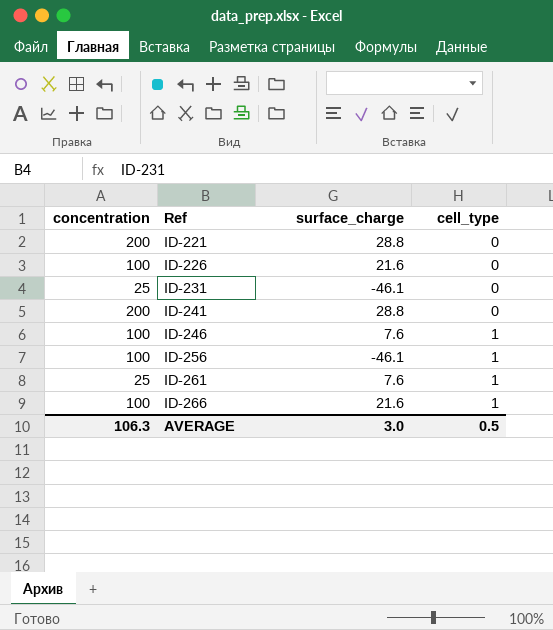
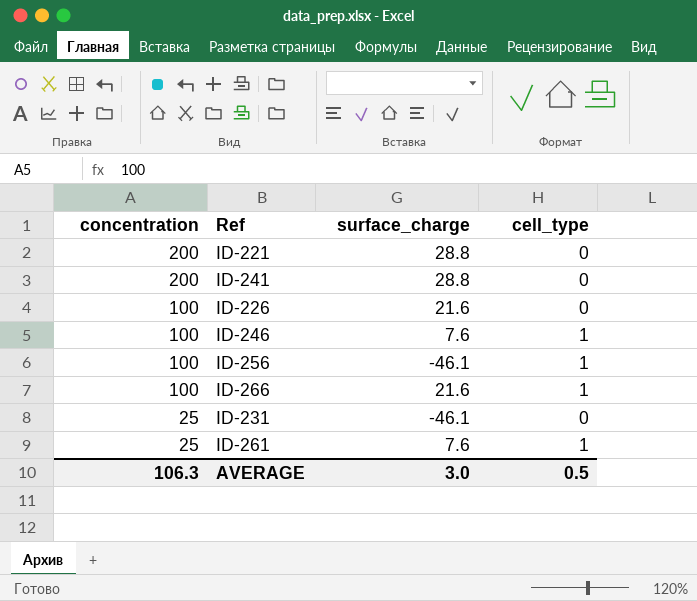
row order: Ref ascending -> concentration descending

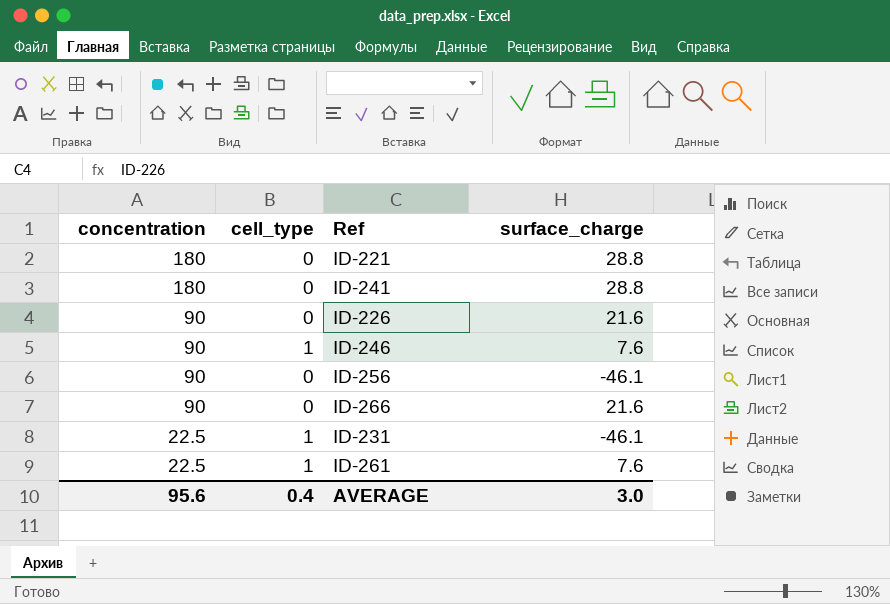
column cell_type | position: 4 -> 2
ID-221 | concentration: 200 -> 180
ID-241 | concentration: 200 -> 180
ID-226 | concentration: 100 -> 90
ID-246 | concentration: 100 -> 90
ID-256 | concentration: 100 -> 90
ID-256 | cell_type: 1 -> 0
ID-266 | concentration: 100 -> 90
ID-266 | cell_type: 1 -> 0
ID-231 | concentration: 25 -> 22.5
ID-231 | cell_type: 0 -> 1
ID-261 | concentration: 25 -> 22.5
AVERAGE | concentration: 106.3 -> 95.6
AVERAGE | cell_type: 0.5 -> 0.4

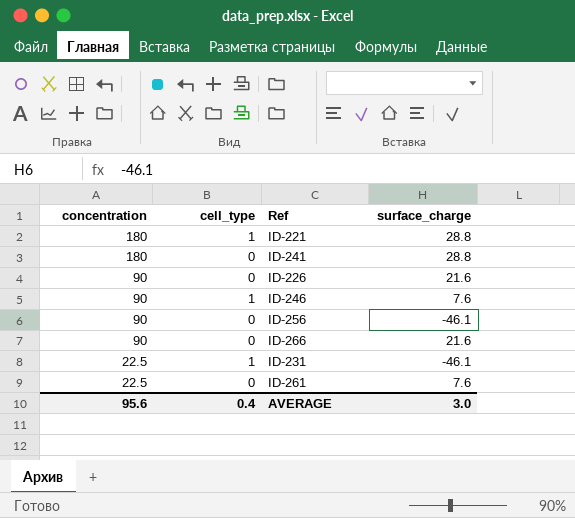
ID-221 | cell_type: 0 -> 1
ID-261 | cell_type: 1 -> 0

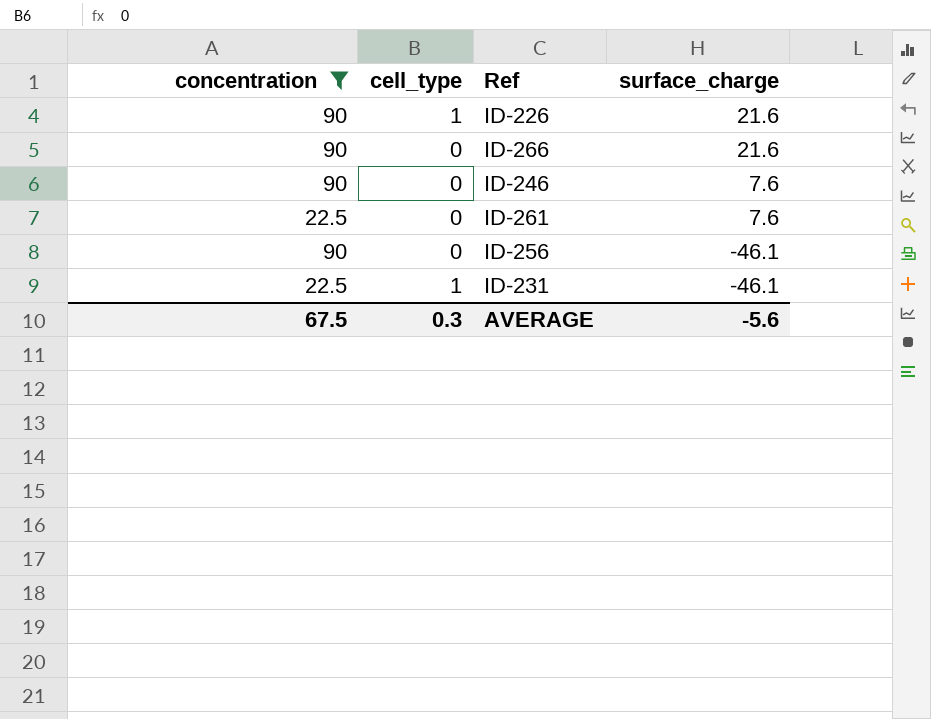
filter: none -> concentration != 180
row order: concentration descending -> surface_charge descending
ID-226 | cell_type: 0 -> 1
ID-246 | cell_type: 1 -> 0
AVERAGE | concentration: 95.6 -> 67.5
AVERAGE | cell_type: 0.4 -> 0.3
AVERAGE | surface_charge: 3.0 -> -5.6

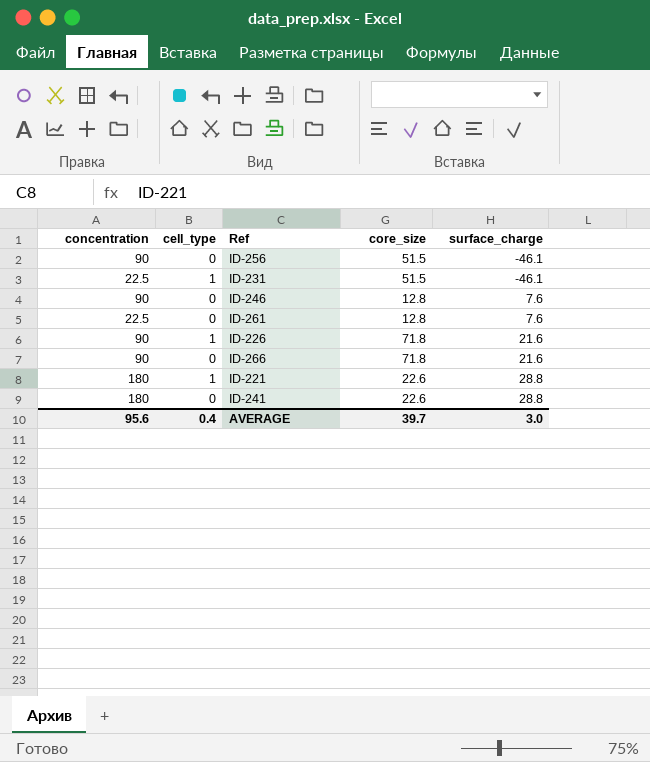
filter: concentration != 180 -> none
row order: surface_charge descending -> surface_charge ascending
column core_size | position: none -> 4
AVERAGE | concentration: 67.5 -> 95.6
AVERAGE | cell_type: 0.3 -> 0.4
AVERAGE | surface_charge: -5.6 -> 3.0

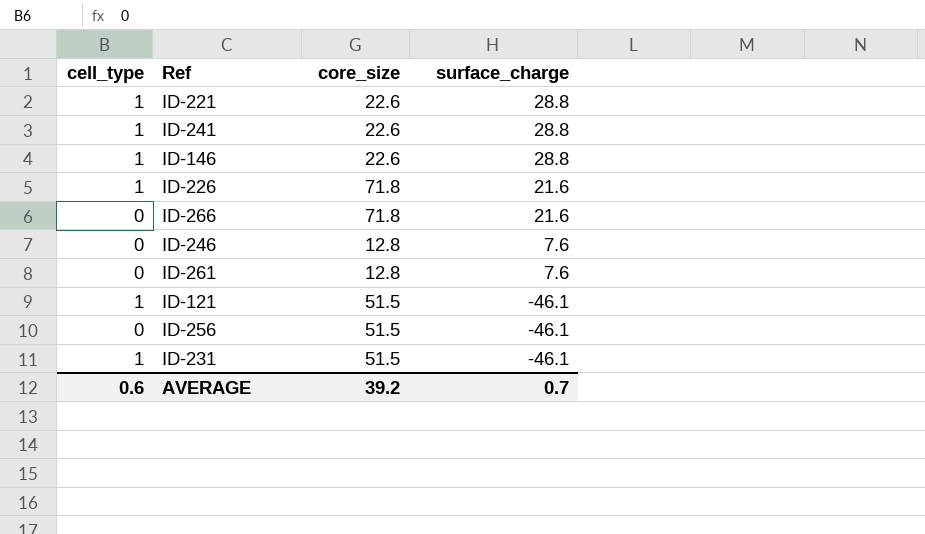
row order: surface_charge ascending -> surface_charge descending
column concentration | position: 1 -> none
ID-241 | cell_type: 0 -> 1
row ID-146: none -> 1 | 22.6 | 28.8
row ID-121: none -> 1 | 51.5 | -46.1
AVERAGE | cell_type: 0.4 -> 0.6
AVERAGE | core_size: 39.7 -> 39.2
AVERAGE | surface_charge: 3.0 -> 0.7

